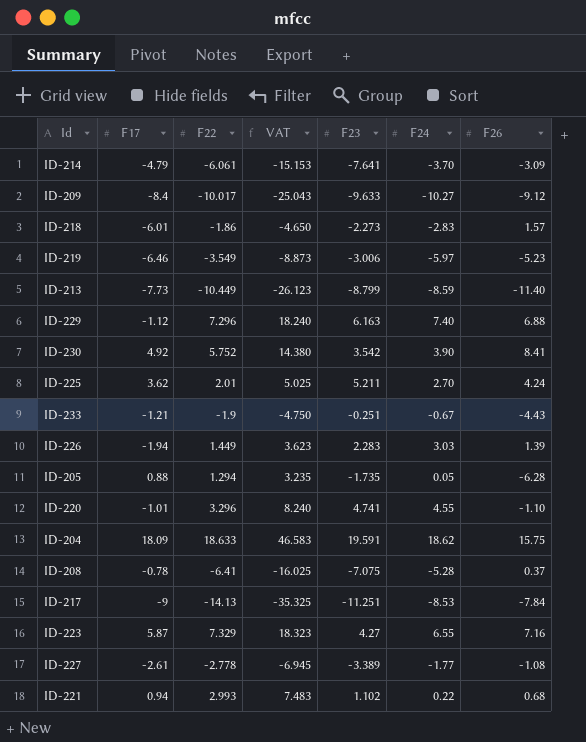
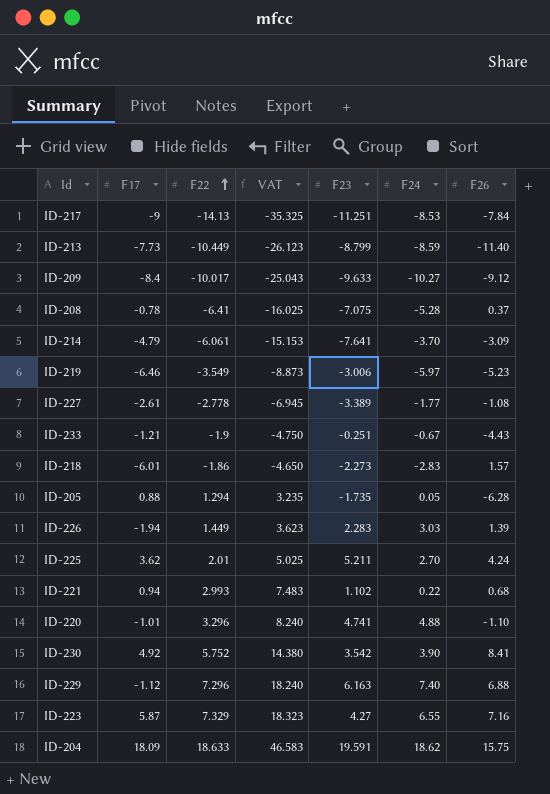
row order: none -> F22 ascending
ID-220 | F24: 4.55 -> 4.88

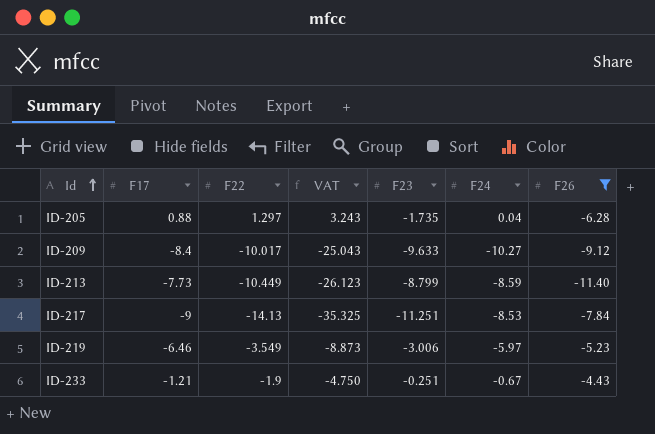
filter: none -> F26 <= -4.43
row order: F22 ascending -> Id ascending
ID-205 | F22: 1.294 -> 1.297
ID-205 | VAT: 3.235 -> 3.243
ID-205 | F24: 0.05 -> 0.04

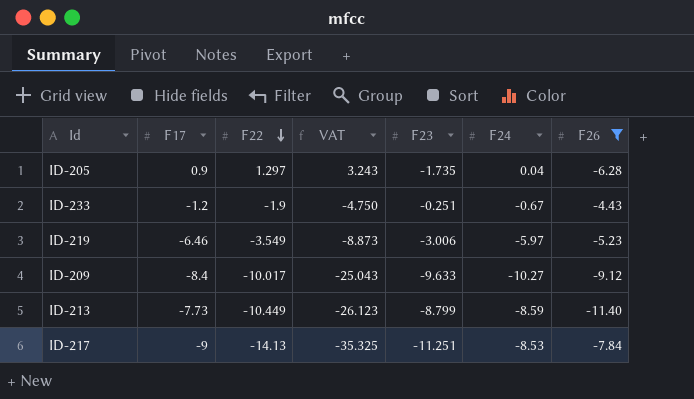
row order: Id ascending -> F22 descending
ID-205 | F17: 0.88 -> 0.9
ID-233 | F17: -1.21 -> -1.2

